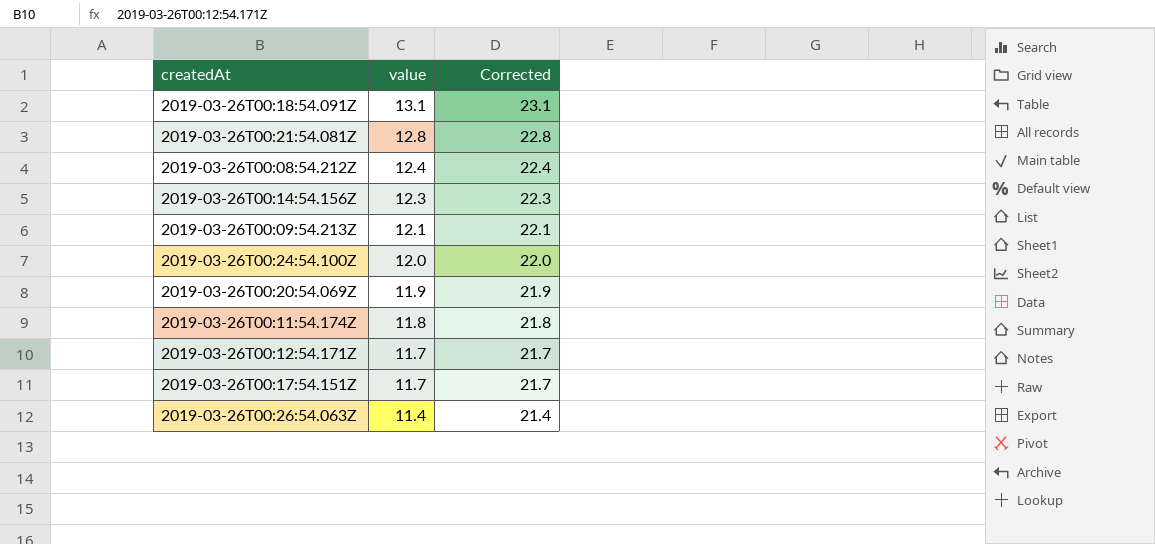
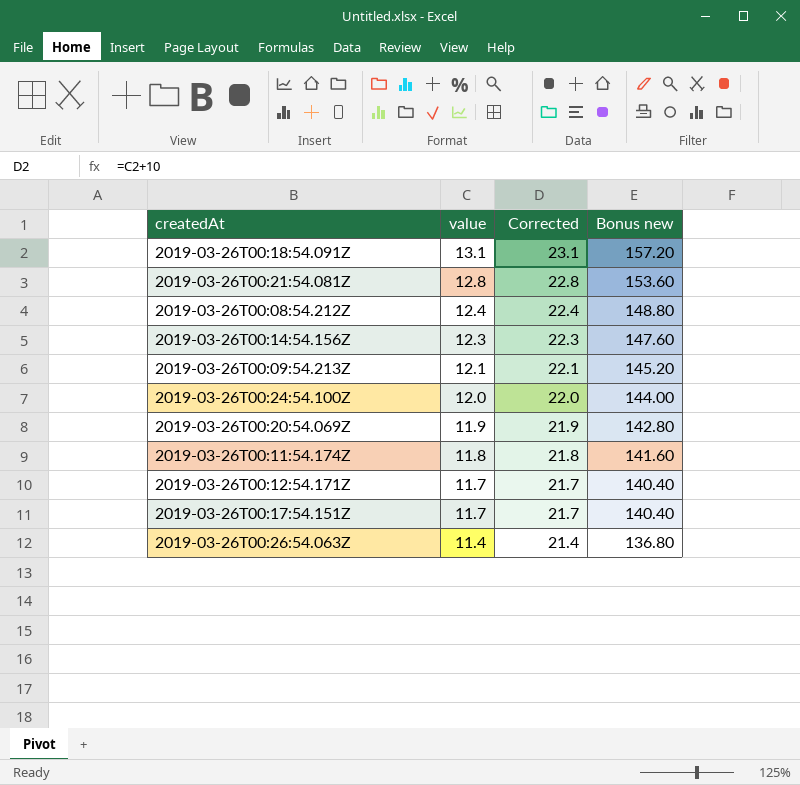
column Bonus new | formula: none -> [value] * 12

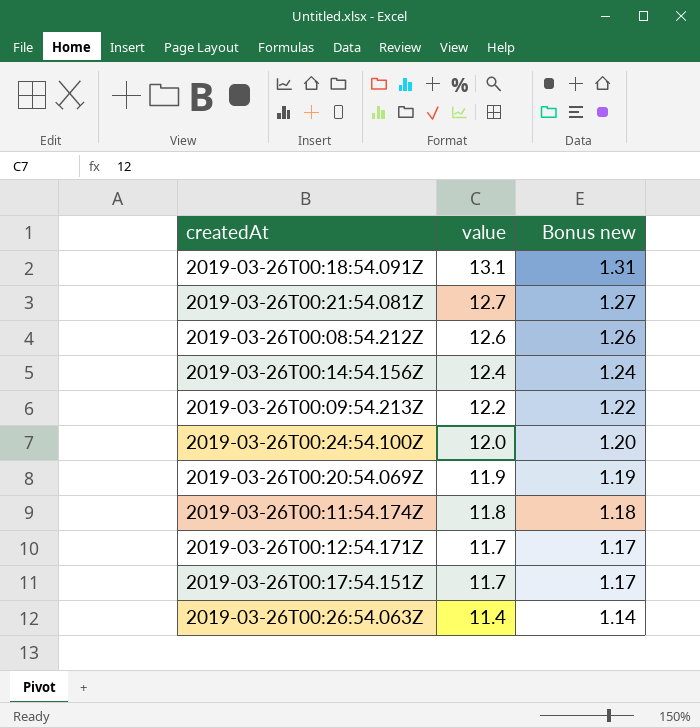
column Corrected | formula: [value] + 10 -> none
column Bonus new | formula: [value] * 12 -> [value] * 0.1
2019-03-26T00:21:54.081Z | value: 12.8 -> 12.7
2019-03-26T00:08:54.212Z | value: 12.4 -> 12.6
2019-03-26T00:14:54.156Z | value: 12.3 -> 12.4
2019-03-26T00:09:54.213Z | value: 12.1 -> 12.2

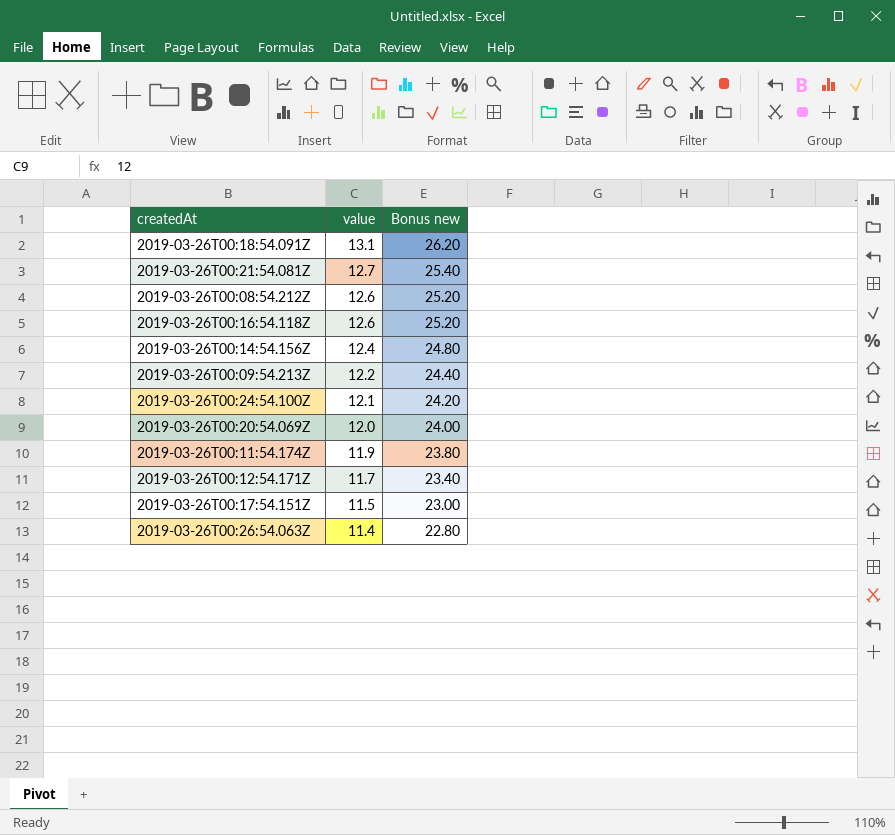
column Bonus new | formula: [value] * 0.1 -> [value] * 2
row 2019-03-26T00:16:54.118Z: none -> 12.6 | 25.20
2019-03-26T00:24:54.100Z | value: 12.0 -> 12.1
2019-03-26T00:20:54.069Z | value: 11.9 -> 12.0
2019-03-26T00:11:54.174Z | value: 11.8 -> 11.9
2019-03-26T00:17:54.151Z | value: 11.7 -> 11.5

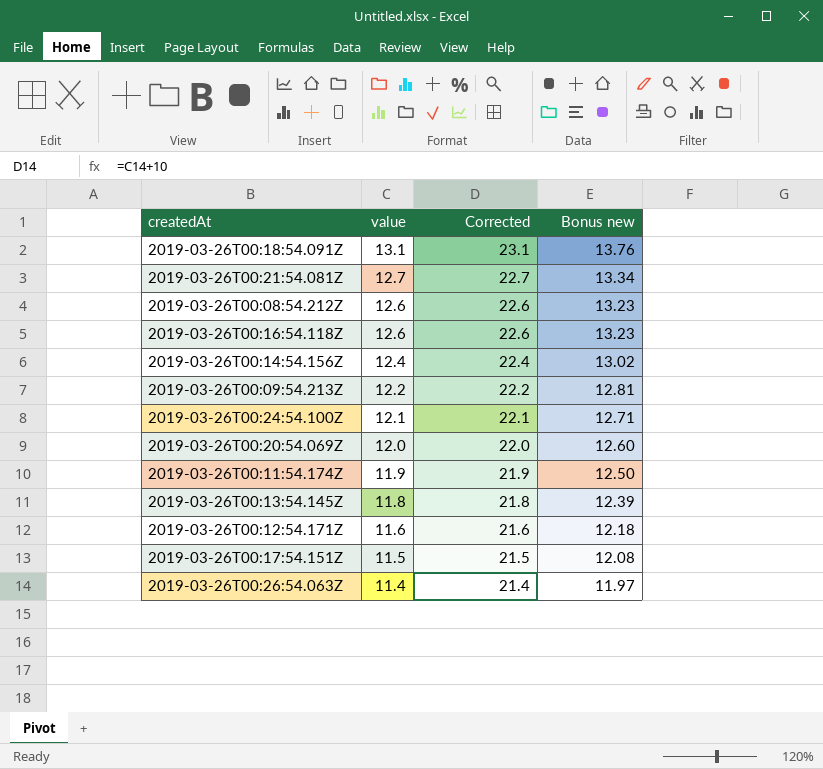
column Corrected | formula: none -> [value] + 10
column Bonus new | formula: [value] * 2 -> [value] * 1.05
row 2019-03-26T00:13:54.145Z: none -> 11.8 | 21.8 | 12.39
2019-03-26T00:12:54.171Z | value: 11.7 -> 11.6

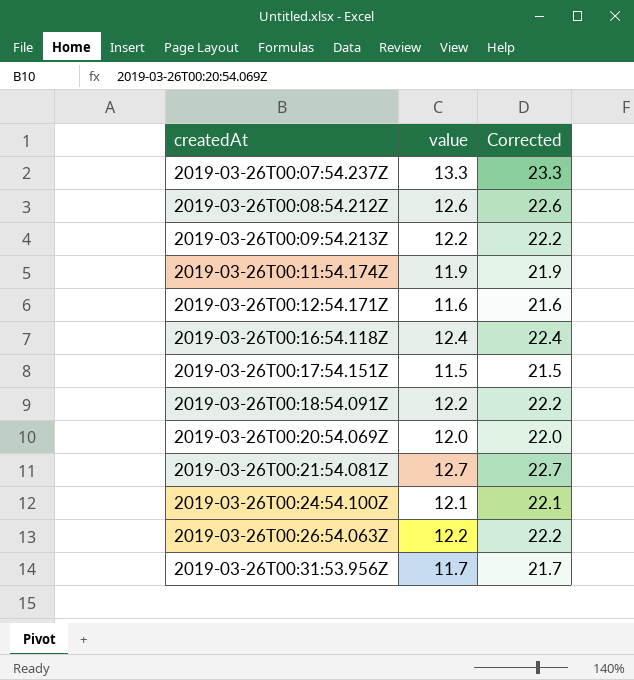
row order: value descending -> createdAt ascending
column Bonus new | formula: [value] * 1.05 -> none
row 2019-03-26T00:14:54.156Z: 12.4 | 22.4 | 13.02 -> none
row 2019-03-26T00:13:54.145Z: 11.8 | 21.8 | 12.39 -> none
row 2019-03-26T00:07:54.237Z: none -> 13.3 | 23.3
2019-03-26T00:16:54.118Z | value: 12.6 -> 12.4
2019-03-26T00:16:54.118Z | Corrected: 22.6 -> 22.4
2019-03-26T00:18:54.091Z | value: 13.1 -> 12.2
2019-03-26T00:18:54.091Z | Corrected: 23.1 -> 22.2
2019-03-26T00:26:54.063Z | value: 11.4 -> 12.2
2019-03-26T00:26:54.063Z | Corrected: 21.4 -> 22.2
row 2019-03-26T00:31:53.956Z: none -> 11.7 | 21.7

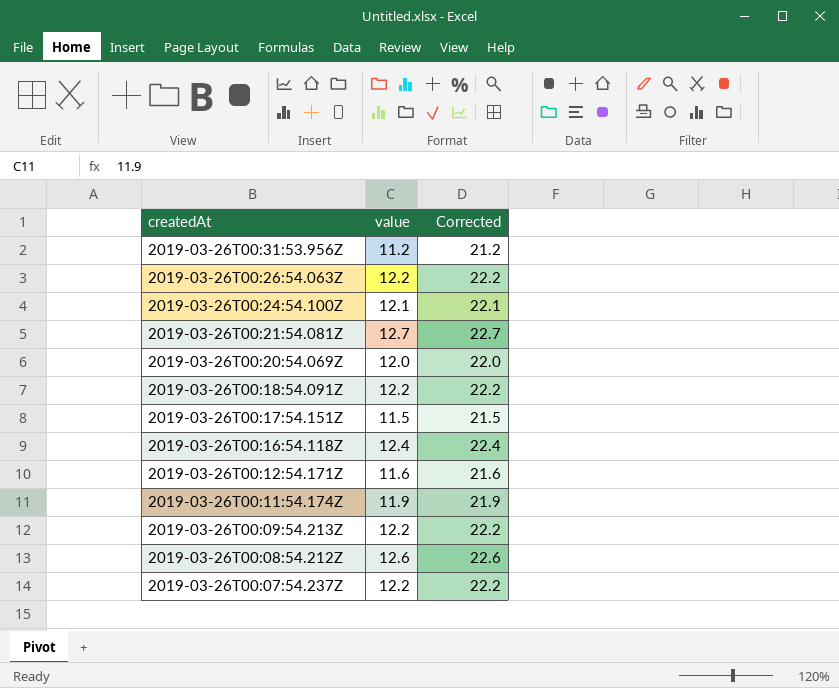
row order: createdAt ascending -> createdAt descending
2019-03-26T00:31:53.956Z | value: 11.7 -> 11.2
2019-03-26T00:31:53.956Z | Corrected: 21.7 -> 21.2
2019-03-26T00:07:54.237Z | value: 13.3 -> 12.2
2019-03-26T00:07:54.237Z | Corrected: 23.3 -> 22.2

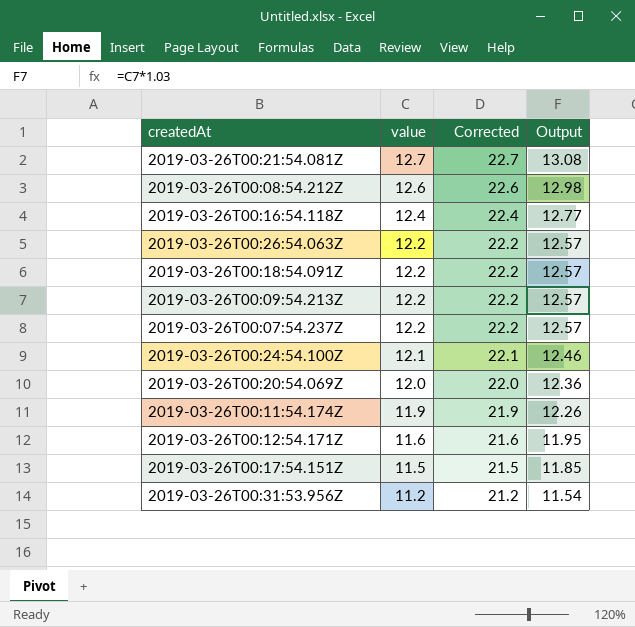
row order: createdAt descending -> value descending
column Output | formula: none -> [value] * 1.03

